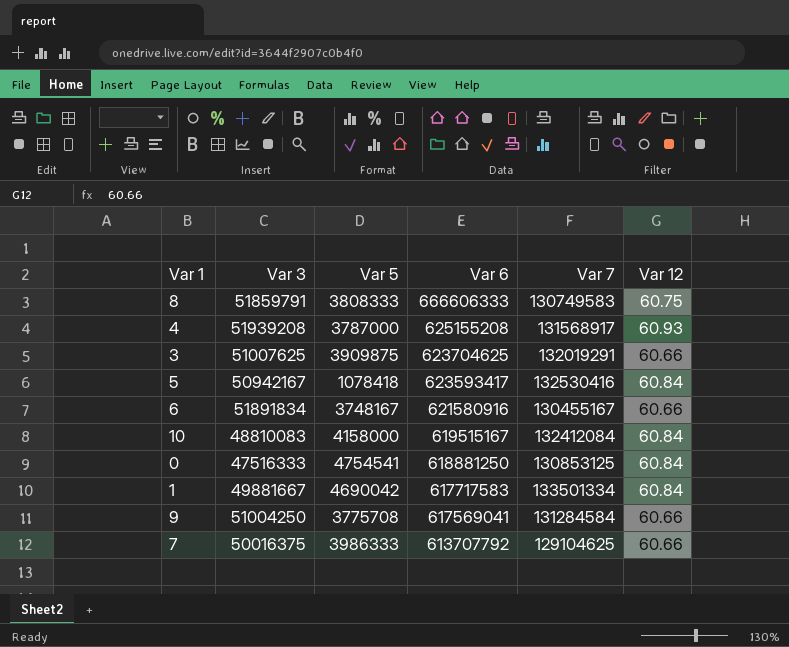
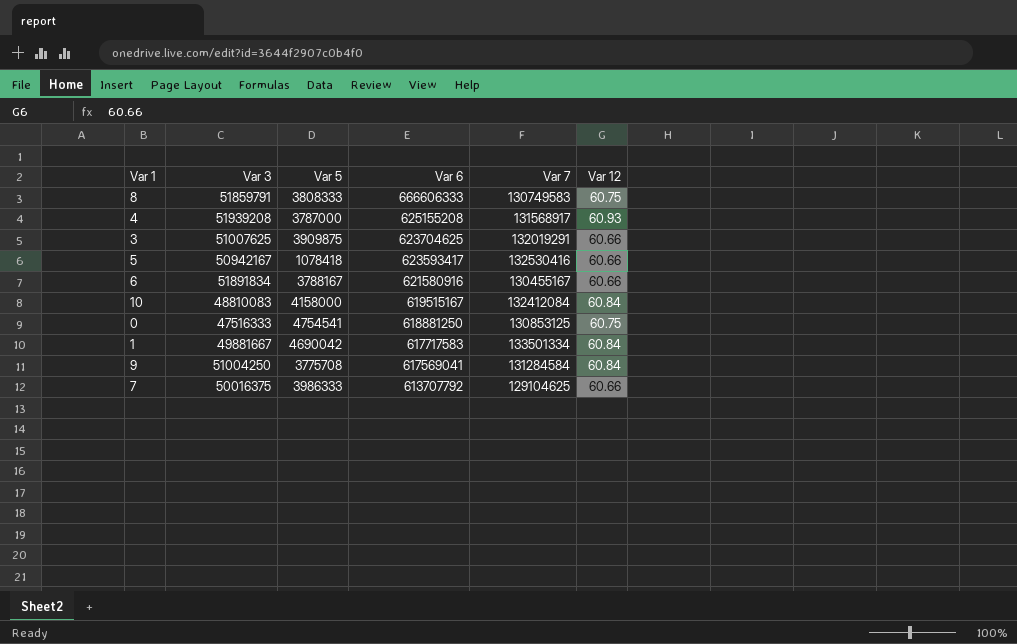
5 | Var 12: 60.84 -> 60.66
6 | Var 5: 3748167 -> 3788167
0 | Var 12: 60.84 -> 60.75
9 | Var 12: 60.66 -> 60.84

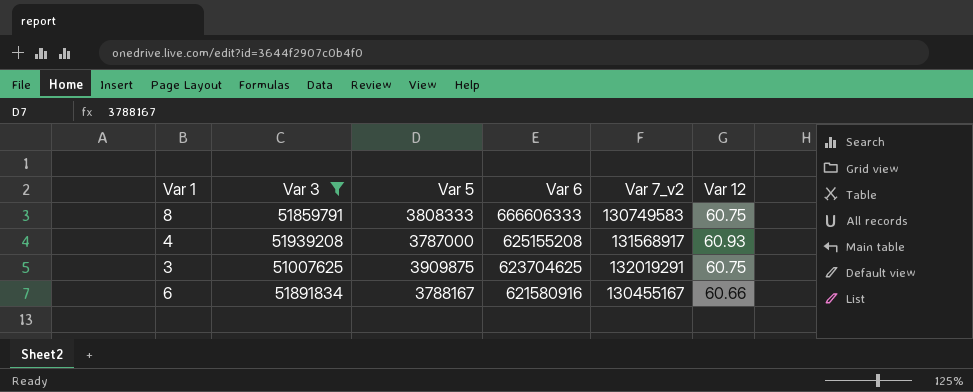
filter: none -> Var 3 >= 51007625
column name: Var 7 -> Var 7_v2
3 | Var 12: 60.66 -> 60.75

